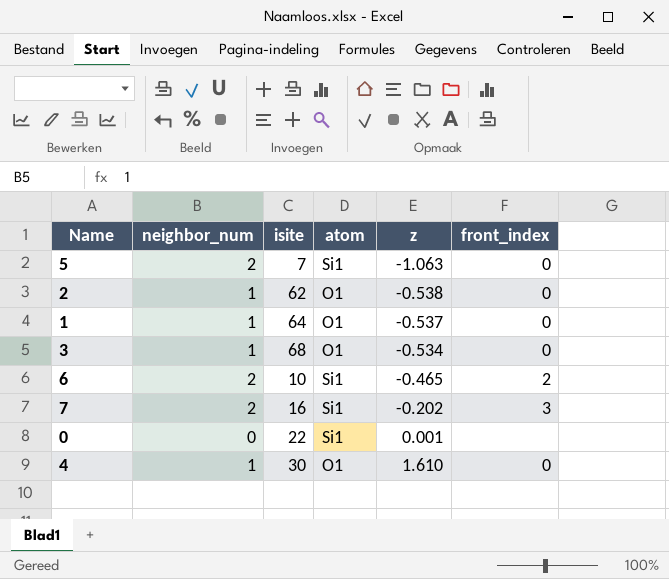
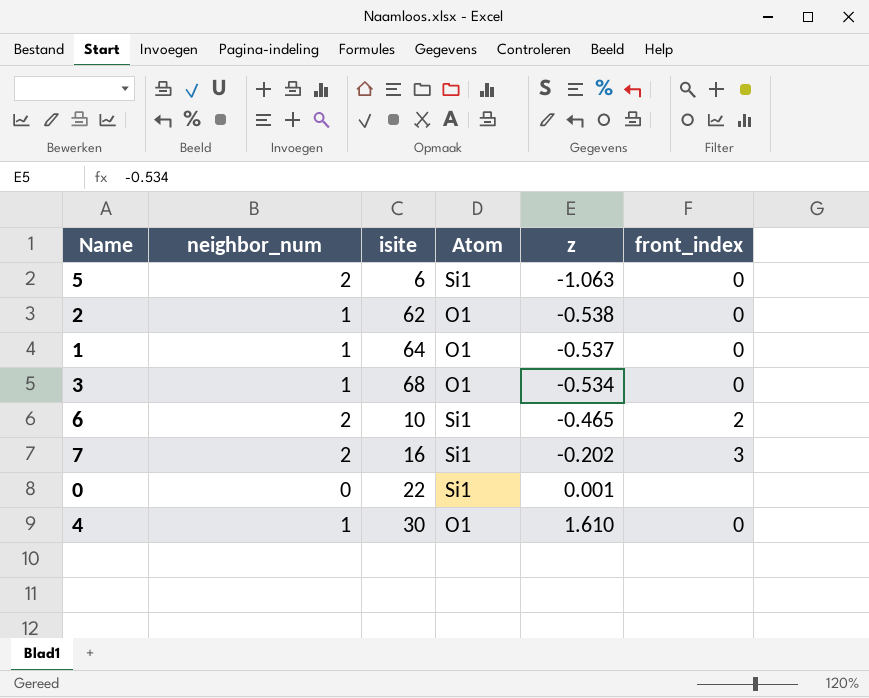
column name: atom -> Atom
5 | isite: 7 -> 6

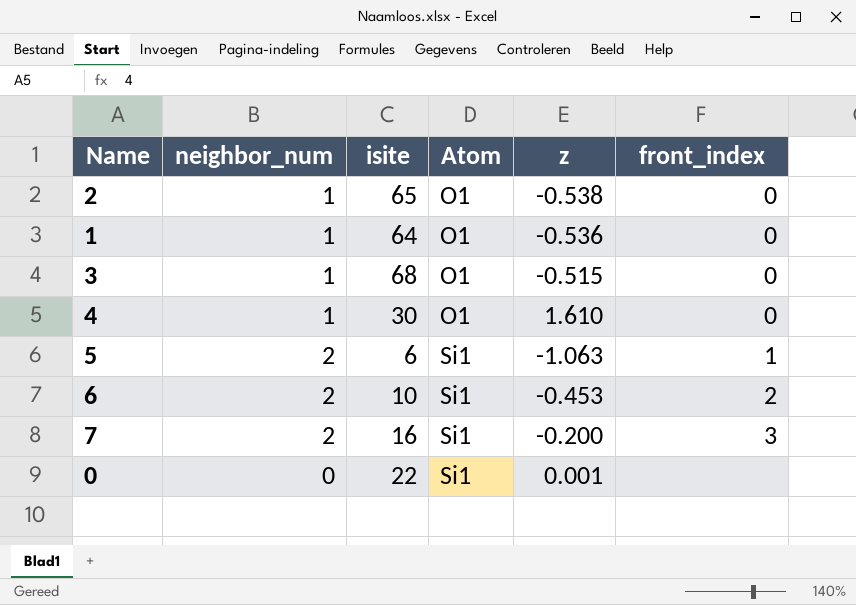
row order: z ascending -> Atom ascending
2 | isite: 62 -> 65
1 | z: -0.537 -> -0.536
3 | z: -0.534 -> -0.515
5 | front_index: 0 -> 1
6 | z: -0.465 -> -0.453
7 | z: -0.202 -> -0.200

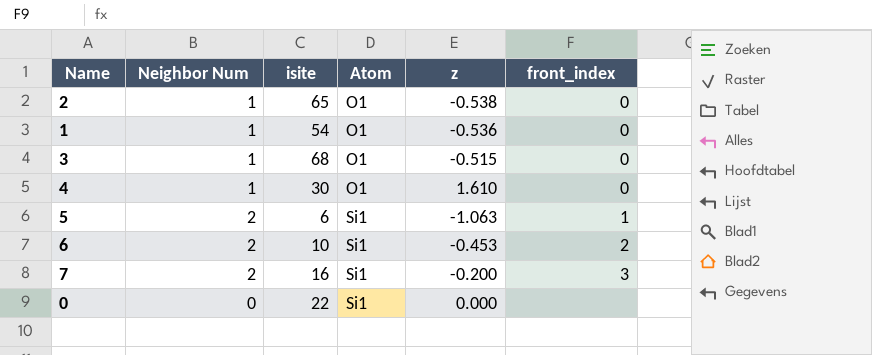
column name: neighbor_num -> Neighbor Num
1 | isite: 64 -> 54
0 | z: 0.001 -> 0.000

